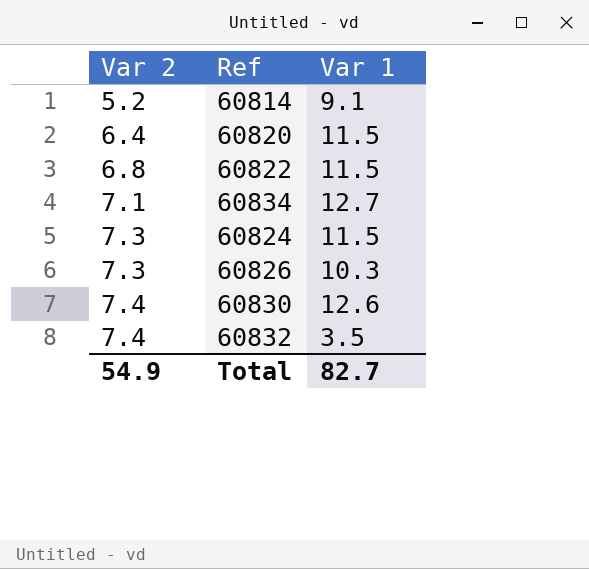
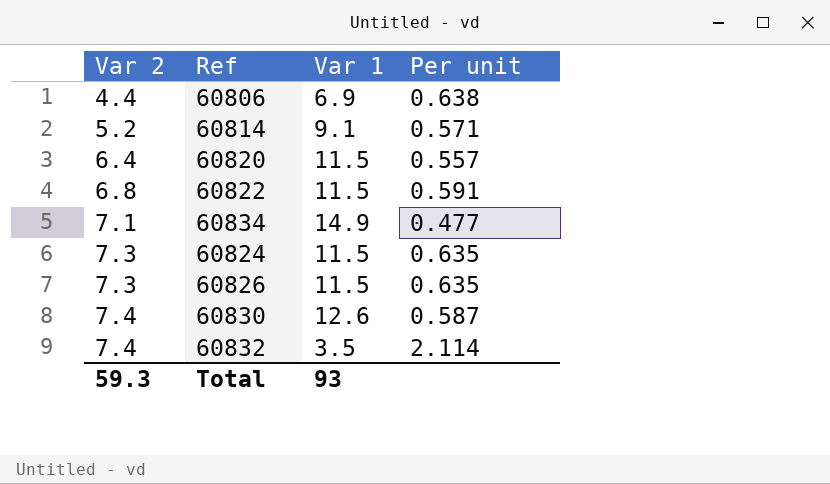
column Per unit | formula: none -> [Var 2] / [Var 1]
row 60806: none -> 4.4 | 6.9 | 0.638
60834 | Var 1: 12.7 -> 14.9
60826 | Var 1: 10.3 -> 11.5
Total | Var 2: 54.9 -> 59.3
Total | Var 1: 82.7 -> 93

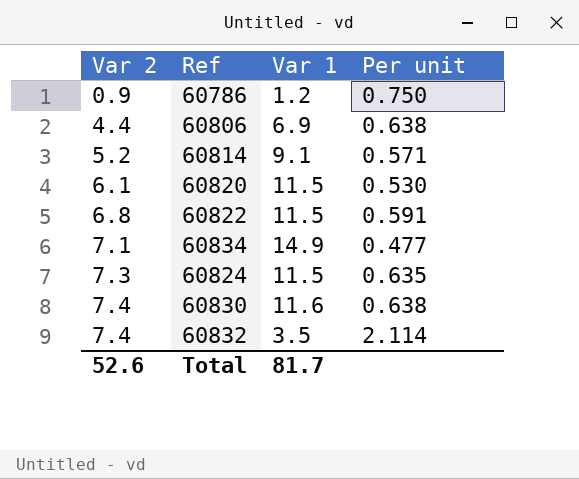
row 60826: 7.3 | 11.5 | 0.635 -> none
row 60786: none -> 0.9 | 1.2 | 0.750
60820 | Var 2: 6.4 -> 6.1
60820 | Per unit: 0.557 -> 0.530
60830 | Var 1: 12.6 -> 11.6
60830 | Per unit: 0.587 -> 0.638
Total | Var 2: 59.3 -> 52.6
Total | Var 1: 93 -> 81.7

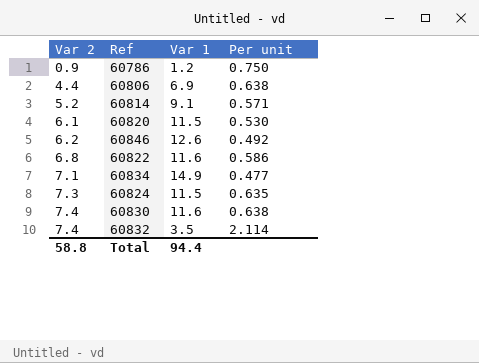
row 60846: none -> 6.2 | 12.6 | 0.492
60822 | Var 1: 11.5 -> 11.6
60822 | Per unit: 0.591 -> 0.586
Total | Var 2: 52.6 -> 58.8
Total | Var 1: 81.7 -> 94.4

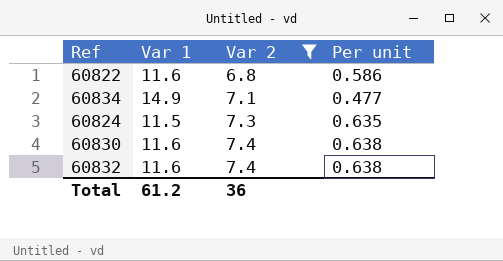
filter: none -> Var 2 >= 6.8
column Var 2 | position: 1 -> 3
60832 | Var 1: 3.5 -> 11.6
60832 | Per unit: 2.114 -> 0.638
Total | Var 1: 94.4 -> 61.2
Total | Var 2: 58.8 -> 36

